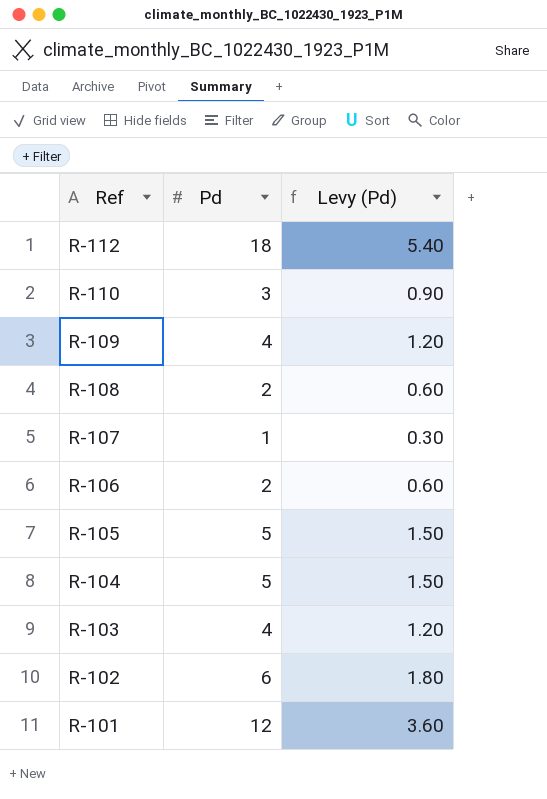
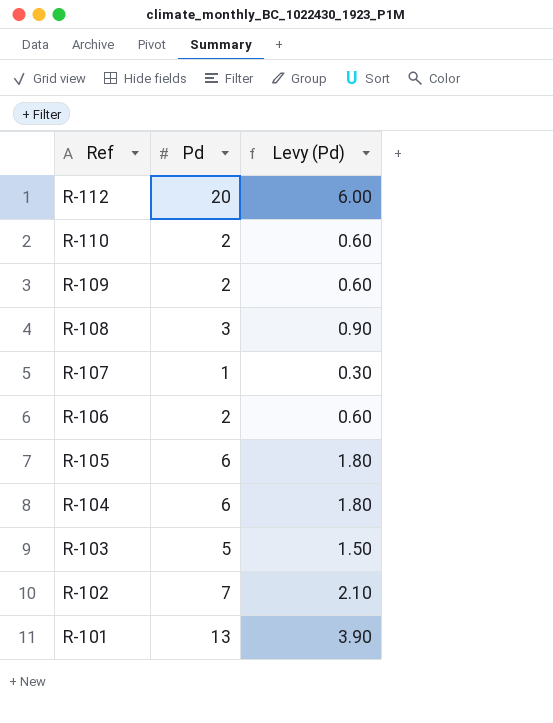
R-112 | Pd: 18 -> 20
R-112 | Levy (Pd): 5.40 -> 6.00
R-110 | Pd: 3 -> 2
R-110 | Levy (Pd): 0.90 -> 0.60
R-109 | Pd: 4 -> 2
R-109 | Levy (Pd): 1.20 -> 0.60
R-108 | Pd: 2 -> 3
R-108 | Levy (Pd): 0.60 -> 0.90
R-105 | Pd: 5 -> 6
R-105 | Levy (Pd): 1.50 -> 1.80
R-104 | Pd: 5 -> 6
R-104 | Levy (Pd): 1.50 -> 1.80
R-103 | Pd: 4 -> 5
R-103 | Levy (Pd): 1.20 -> 1.50
R-102 | Pd: 6 -> 7
R-102 | Levy (Pd): 1.80 -> 2.10
R-101 | Pd: 12 -> 13
R-101 | Levy (Pd): 3.60 -> 3.90

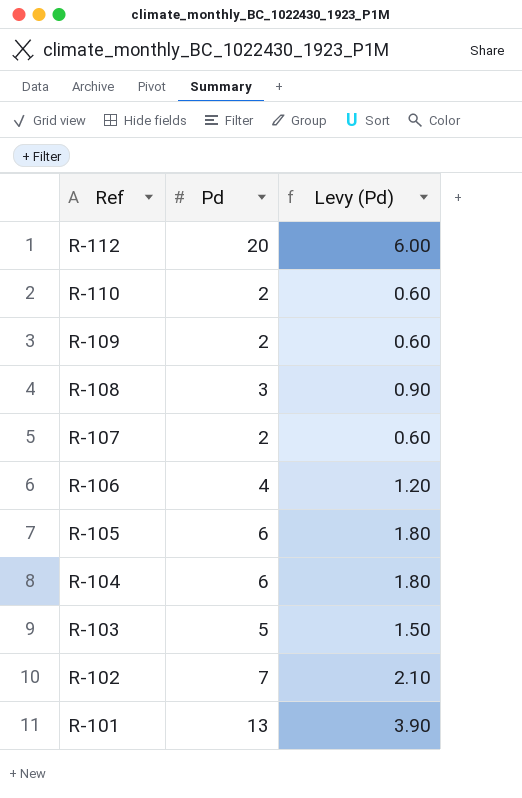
R-107 | Pd: 1 -> 2
R-107 | Levy (Pd): 0.30 -> 0.60
R-106 | Pd: 2 -> 4
R-106 | Levy (Pd): 0.60 -> 1.20

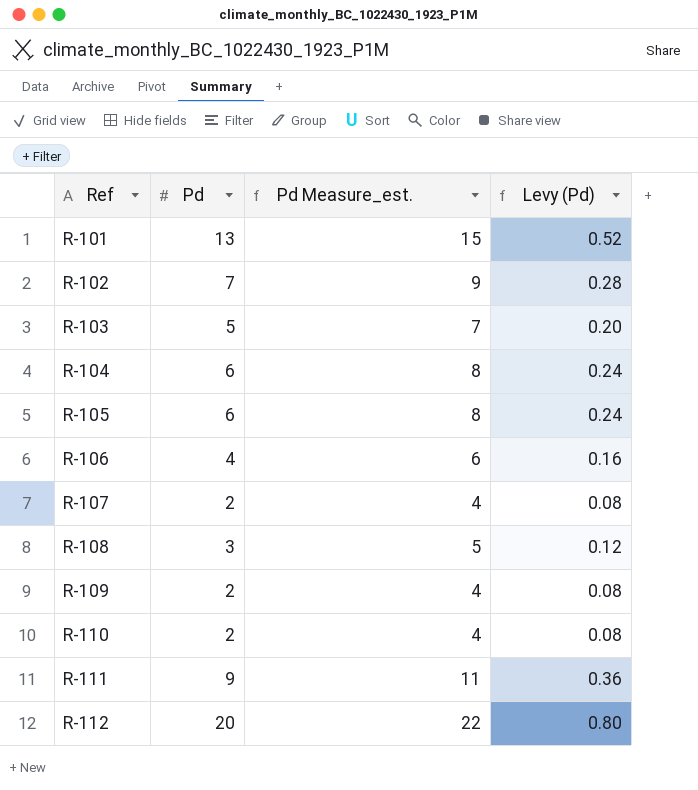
row order: Ref descending -> Ref ascending
column Pd Measure_est. | formula: none -> [Pd] + 2
column Levy (Pd) | formula: [Pd] * 0.3 -> [Pd] * 0.04
row R-111: none -> 9 | 11 | 0.36

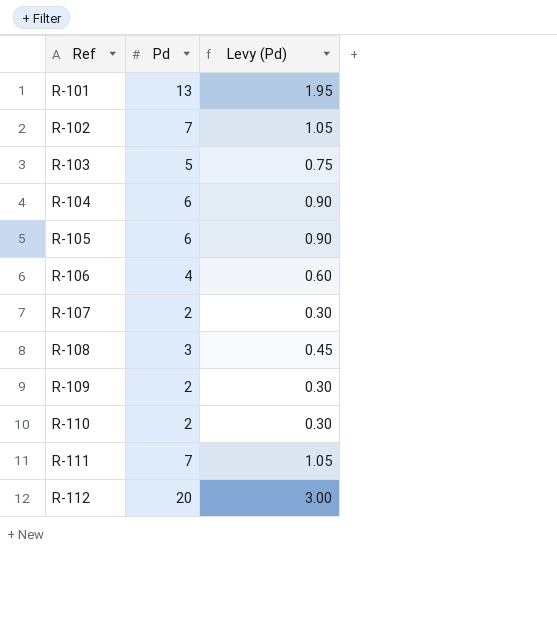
column Pd Measure_est. | formula: [Pd] + 2 -> none
column Levy (Pd) | formula: [Pd] * 0.04 -> [Pd] * 0.15
R-111 | Pd: 9 -> 7

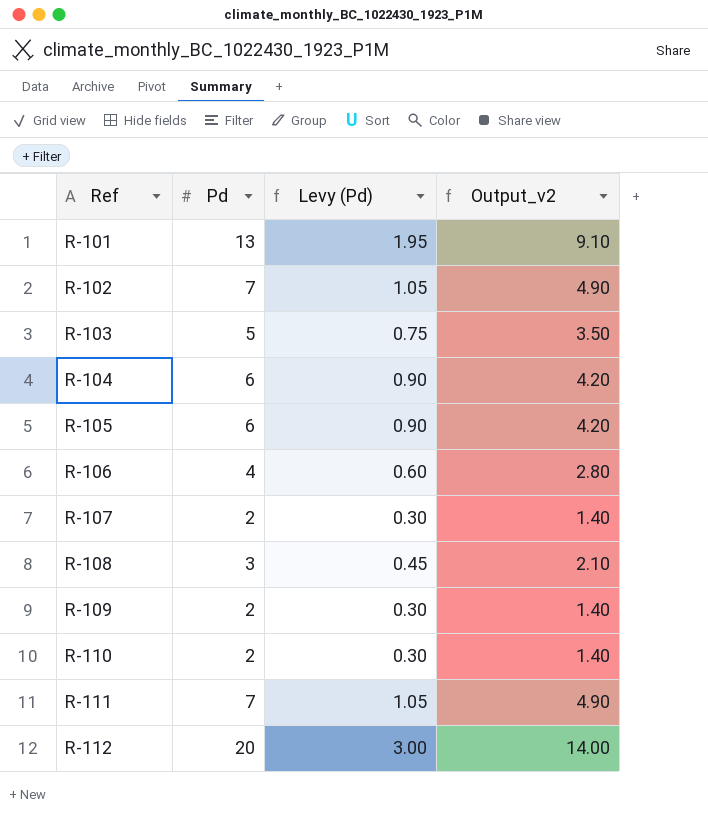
column Output_v2 | formula: none -> [Pd] * 0.7

